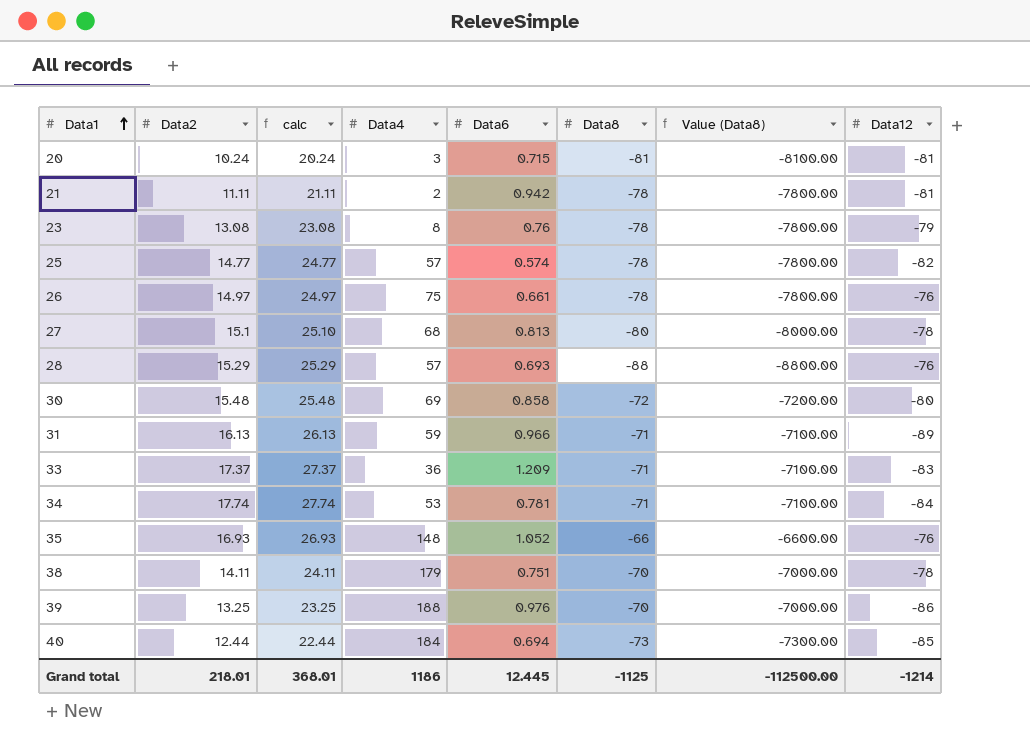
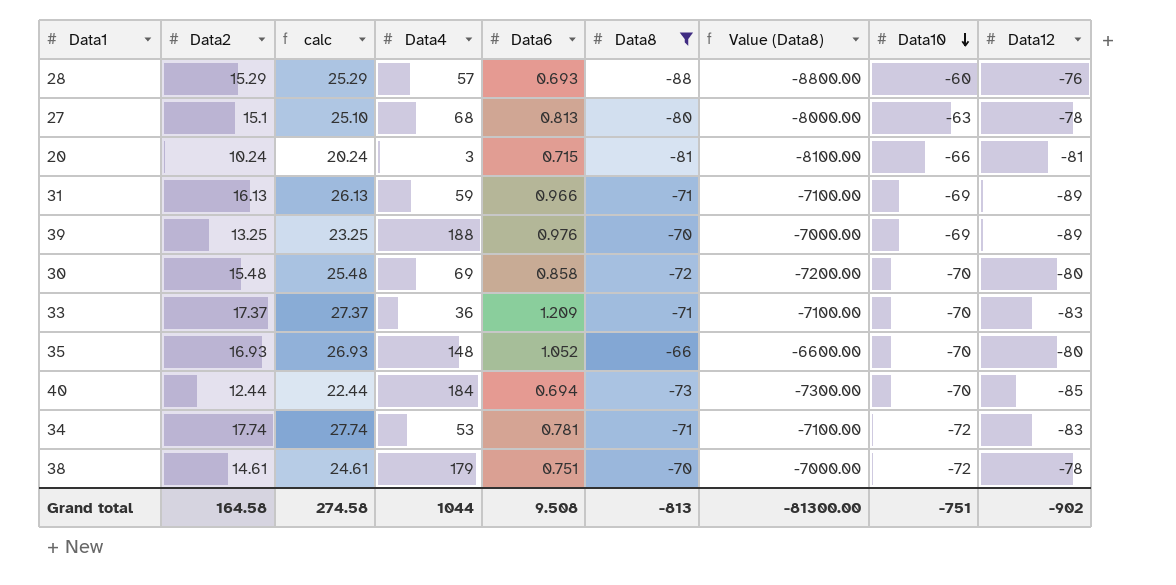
filter: none -> Data8 != -78
row order: Data1 ascending -> Data10 descending
column Data10 | position: none -> 8
39 | Data12: -86 -> -89
35 | Data12: -76 -> -80
34 | Data12: -84 -> -83
38 | Data2: 14.11 -> 14.61
38 | calc: 24.11 -> 24.61
Grand total | Data2: 218.01 -> 164.58
Grand total | calc: 368.01 -> 274.58
Grand total | Data4: 1186 -> 1044
Grand total | Data6: 12.445 -> 9.508
Grand total | Data8: -1125 -> -813
Grand total | Value (Data8): -112500.00 -> -81300.00
Grand total | Data12: -1214 -> -902

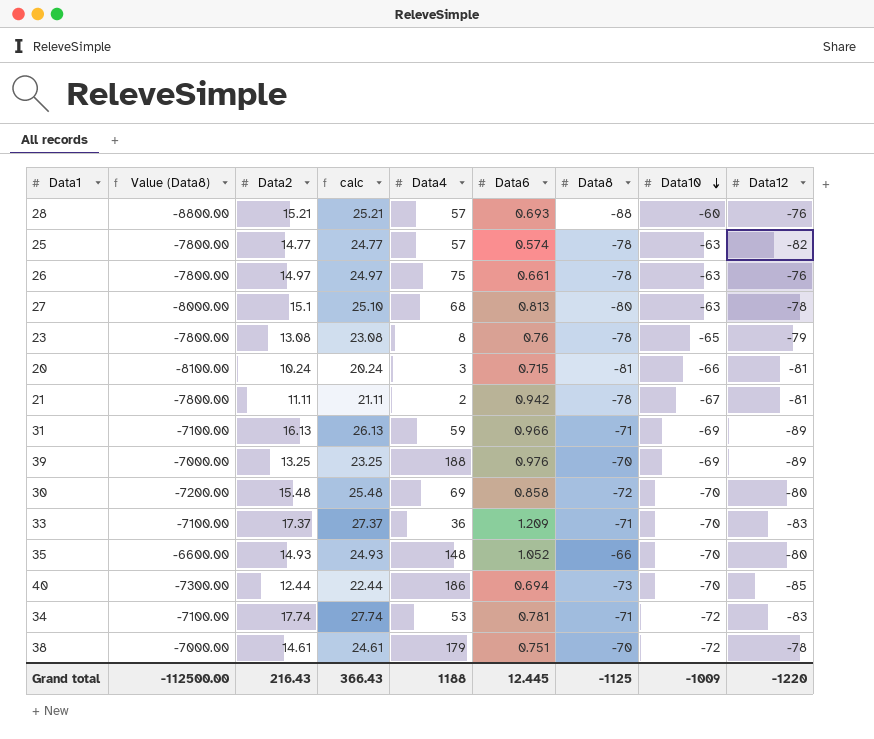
filter: Data8 != -78 -> none
column Value (Data8) | position: 7 -> 2
28 | Data2: 15.29 -> 15.21
28 | calc: 25.29 -> 25.21
35 | Data2: 16.93 -> 14.93
35 | calc: 26.93 -> 24.93
40 | Data4: 184 -> 186
Grand total | Value (Data8): -81300.00 -> -112500.00
Grand total | Data2: 164.58 -> 216.43
Grand total | calc: 274.58 -> 366.43
Grand total | Data4: 1044 -> 1188
Grand total | Data6: 9.508 -> 12.445
Grand total | Data8: -813 -> -1125
Grand total | Data10: -751 -> -1009
Grand total | Data12: -902 -> -1220

